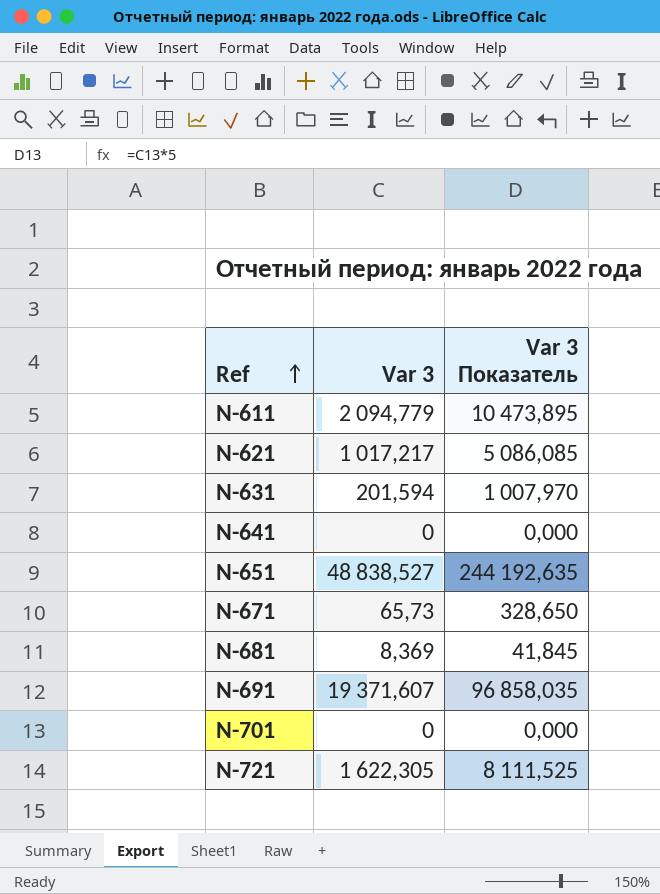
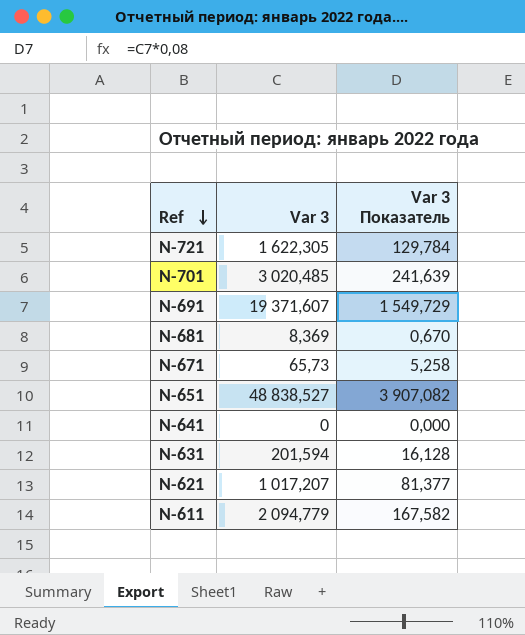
row order: Ref ascending -> Ref descending
column Var 3 Показатель | formula: [Var 3] * 5 -> [Var 3] * 0,08
N-701 | Var 3: 0 -> 3 020,485
N-621 | Var 3: 1 017,217 -> 1 017,207

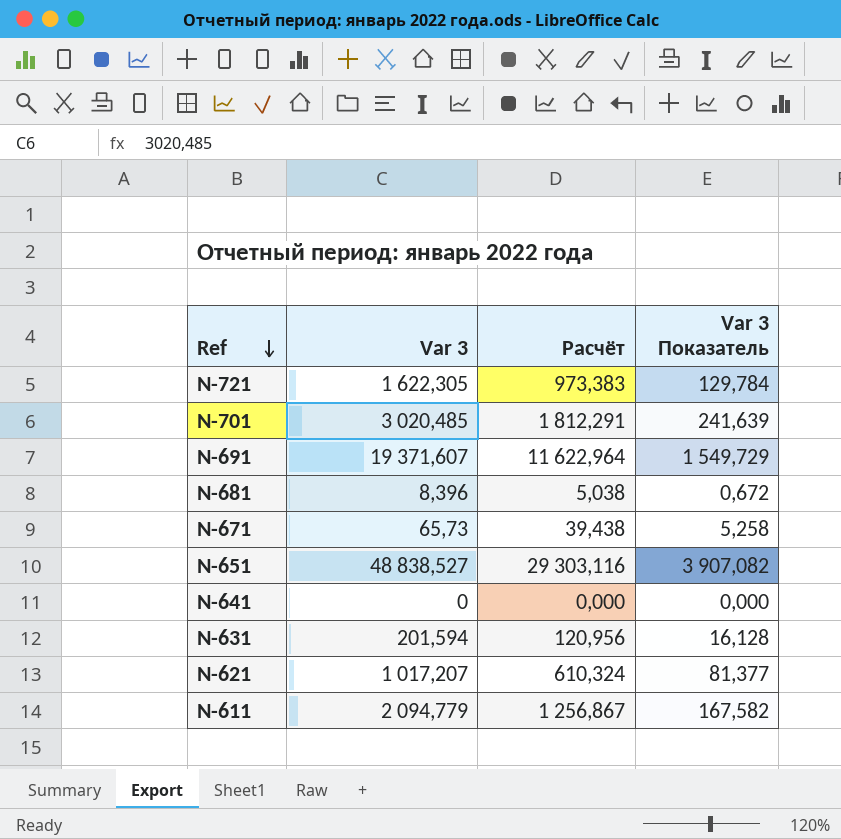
column Расчёт | formula: none -> [Var 3] * 0,6
N-681 | Var 3: 8,369 -> 8,396
N-681 | Var 3 Показатель: 0,670 -> 0,672

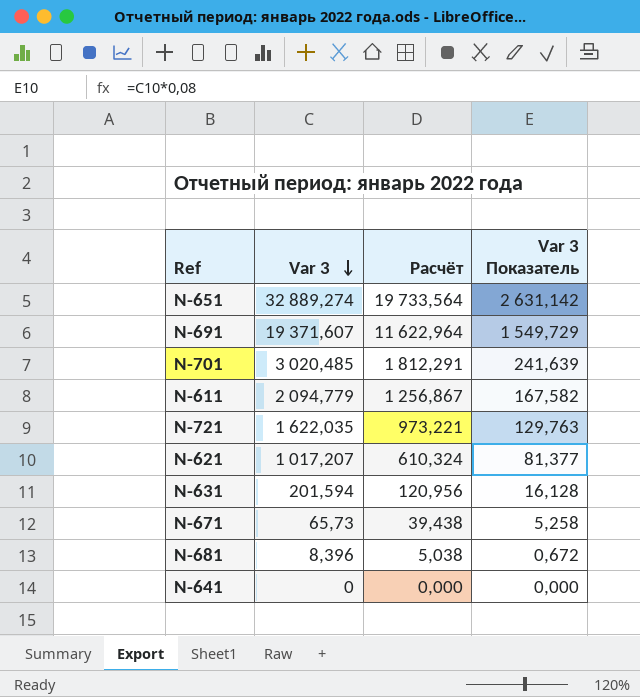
row order: Ref descending -> Var 3 descending
N-651 | Var 3: 48 838,527 -> 32 889,274
N-651 | Расчёт: 29 303,116 -> 19 733,564
N-651 | Var 3 Показатель: 3 907,082 -> 2 631,142
N-721 | Var 3: 1 622,305 -> 1 622,035
N-721 | Расчёт: 973,383 -> 973,221
N-721 | Var 3 Показатель: 129,784 -> 129,763

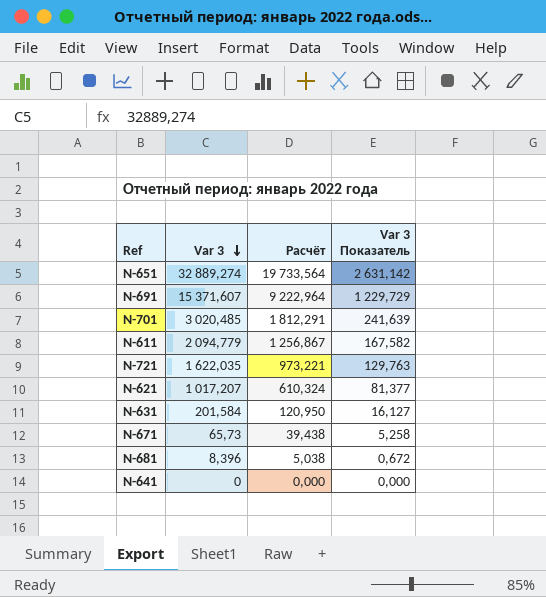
N-691 | Var 3: 19 371,607 -> 15 371,607
N-691 | Расчёт: 11 622,964 -> 9 222,964
N-691 | Var 3 Показатель: 1 549,729 -> 1 229,729
N-631 | Var 3: 201,594 -> 201,584
N-631 | Расчёт: 120,956 -> 120,950
N-631 | Var 3 Показатель: 16,128 -> 16,127

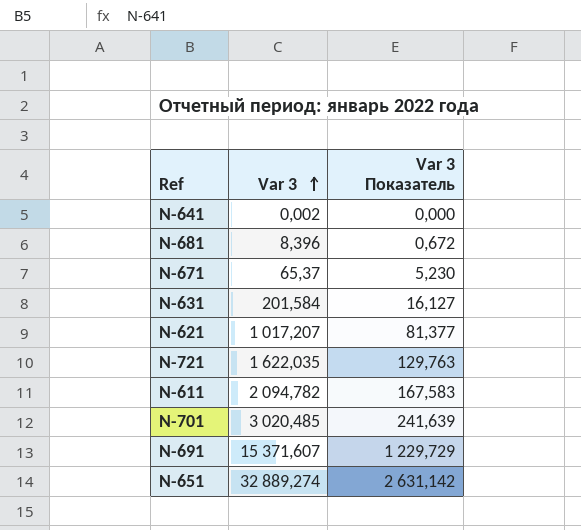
row order: Var 3 descending -> Var 3 ascending
column Расчёт | formula: [Var 3] * 0,6 -> none
N-641 | Var 3: 0 -> 0,002
N-671 | Var 3: 65,73 -> 65,37
N-671 | Var 3 Показатель: 5,258 -> 5,230
N-611 | Var 3: 2 094,779 -> 2 094,782
N-611 | Var 3 Показатель: 167,582 -> 167,583

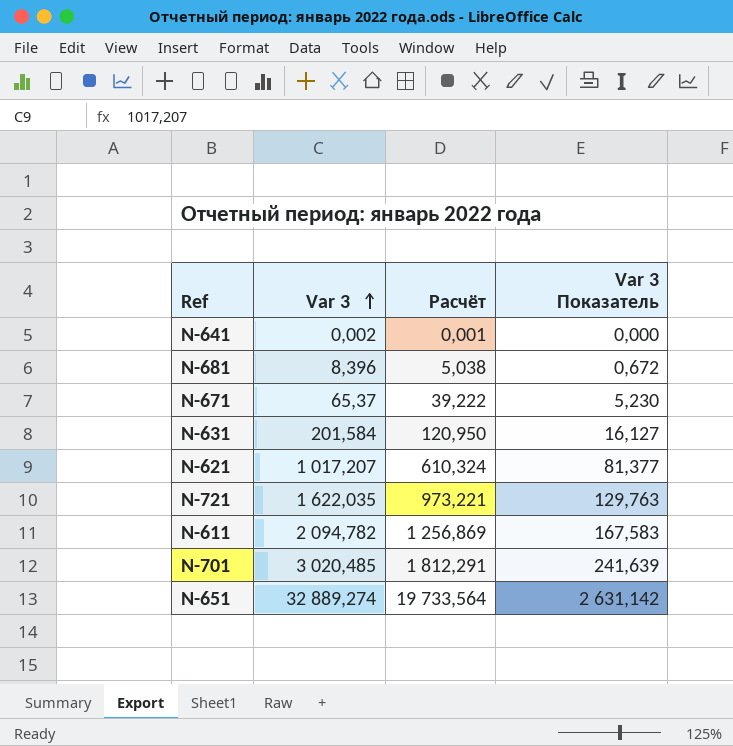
column Расчёт | formula: none -> [Var 3] * 0,6
row N-691: 15 371,607 | 1 229,729 -> none

